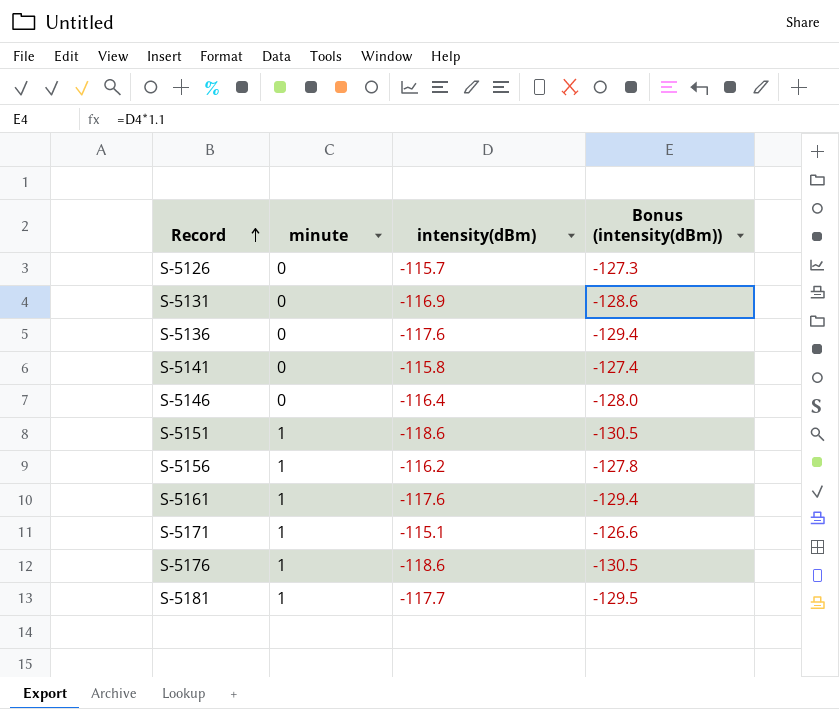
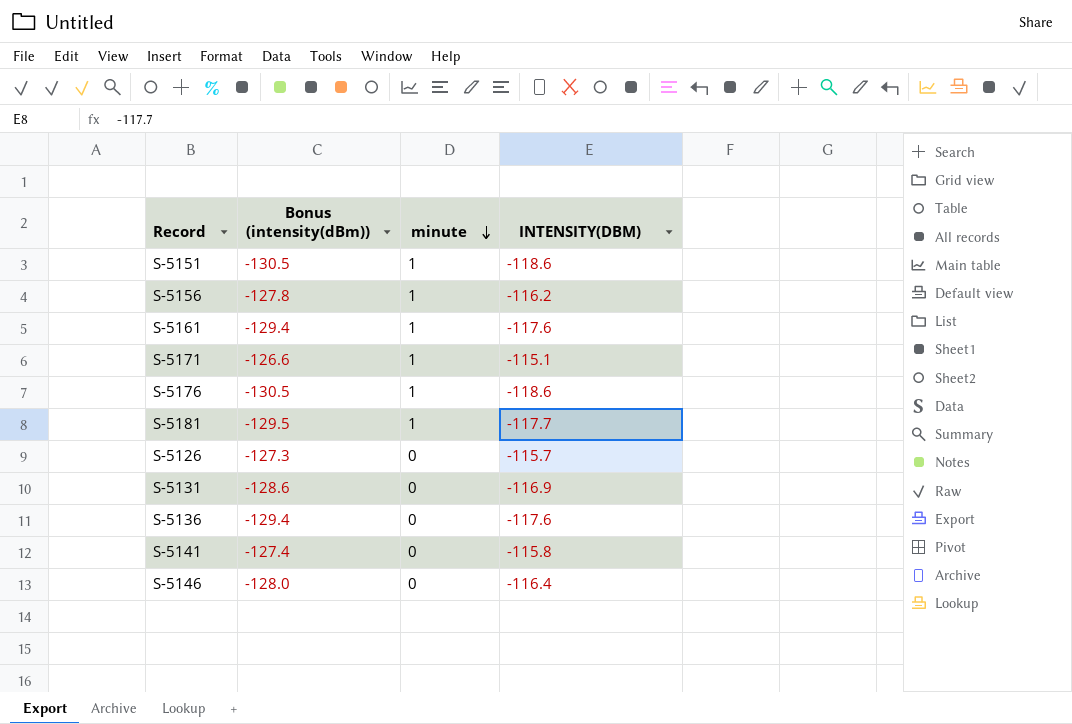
row order: Record ascending -> minute descending
column Bonus (intensity(dBm)) | position: 4 -> 2
column name: intensity(dBm) -> INTENSITY(DBM)

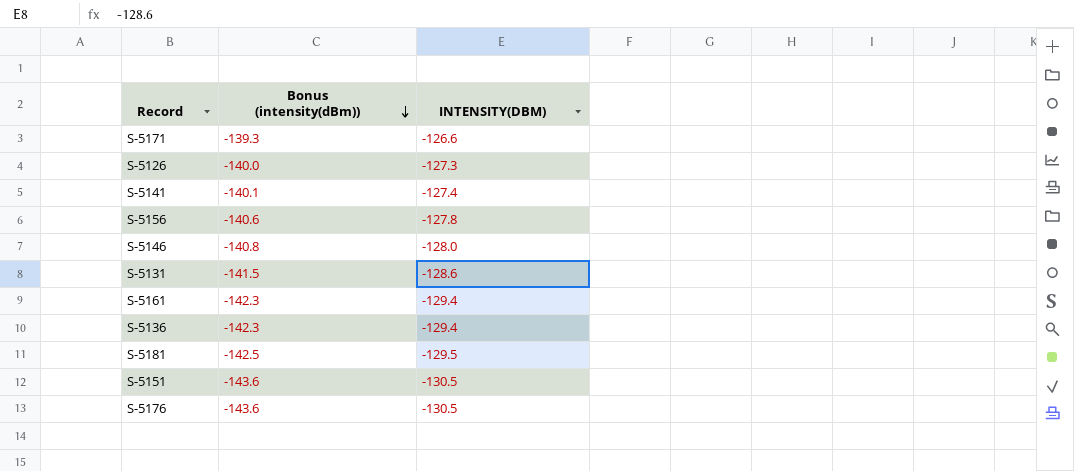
row order: minute descending -> Bonus (intensity(dBm)) descending
column minute | position: 3 -> none
S-5171 | Bonus (intensity(dBm)): -126.6 -> -139.3
S-5171 | INTENSITY(DBM): -115.1 -> -126.6
S-5126 | Bonus (intensity(dBm)): -127.3 -> -140.0
S-5126 | INTENSITY(DBM): -115.7 -> -127.3
S-5141 | Bonus (intensity(dBm)): -127.4 -> -140.1
S-5141 | INTENSITY(DBM): -115.8 -> -127.4
S-5156 | Bonus (intensity(dBm)): -127.8 -> -140.6
S-5156 | INTENSITY(DBM): -116.2 -> -127.8
S-5146 | Bonus (intensity(dBm)): -128.0 -> -140.8
S-5146 | INTENSITY(DBM): -116.4 -> -128.0
S-5131 | Bonus (intensity(dBm)): -128.6 -> -141.5
S-5131 | INTENSITY(DBM): -116.9 -> -128.6
S-5161 | Bonus (intensity(dBm)): -129.4 -> -142.3
S-5161 | INTENSITY(DBM): -117.6 -> -129.4
S-5136 | Bonus (intensity(dBm)): -129.4 -> -142.3
S-5136 | INTENSITY(DBM): -117.6 -> -129.4
S-5181 | Bonus (intensity(dBm)): -129.5 -> -142.5
S-5181 | INTENSITY(DBM): -117.7 -> -129.5
S-5151 | Bonus (intensity(dBm)): -130.5 -> -143.6
S-5151 | INTENSITY(DBM): -118.6 -> -130.5
S-5176 | Bonus (intensity(dBm)): -130.5 -> -143.6
S-5176 | INTENSITY(DBM): -118.6 -> -130.5

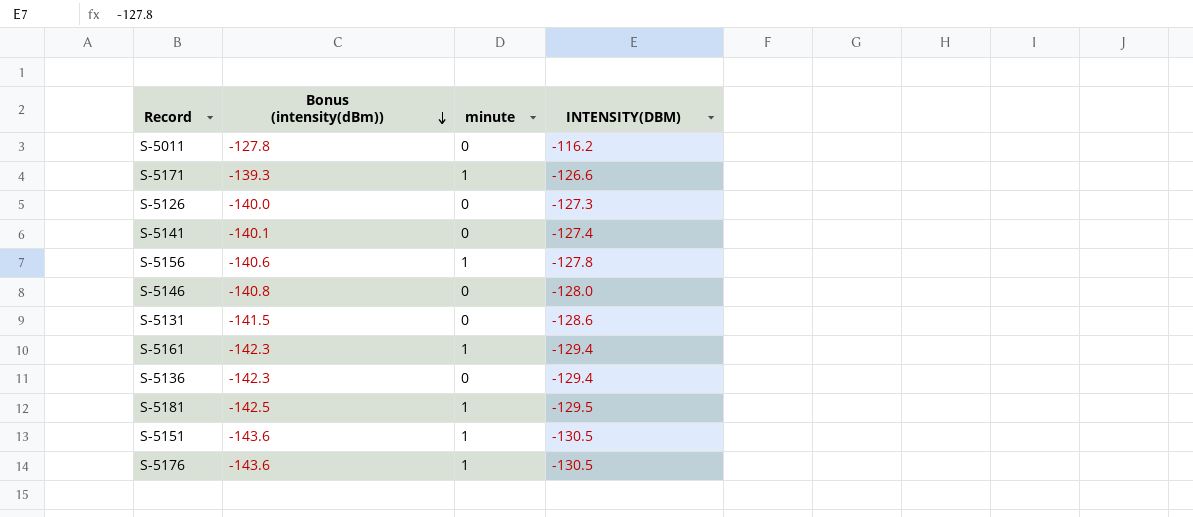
column minute | position: none -> 3
row S-5011: none -> -127.8 | 0 | -116.2

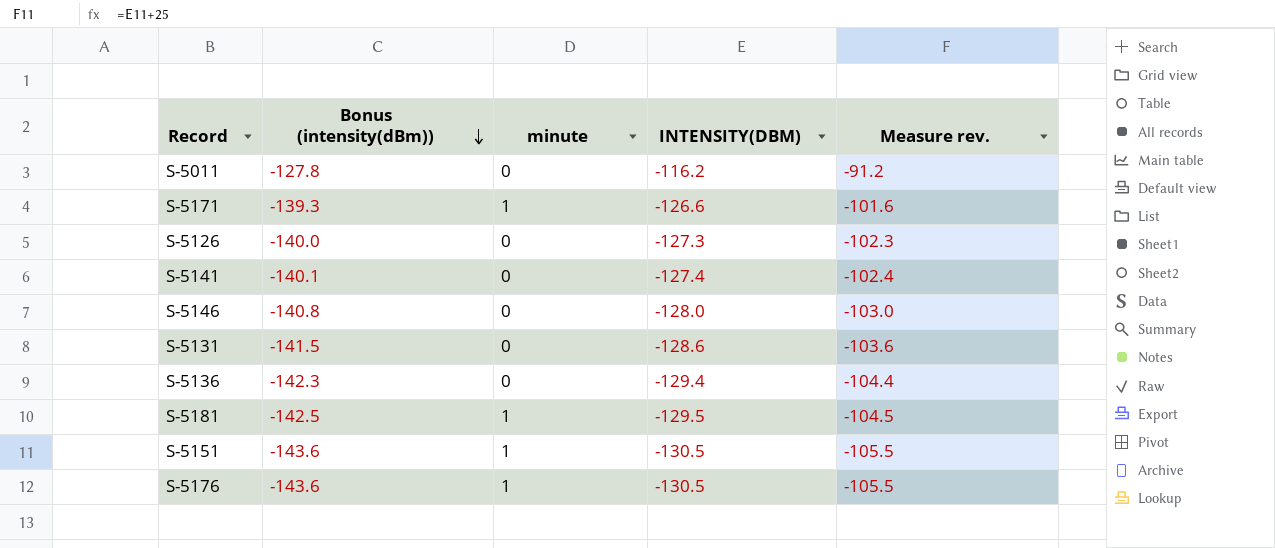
column Measure rev. | formula: none -> [INTENSITY(DBM)] + 25
row S-5156: -140.6 | 1 | -127.8 -> none
row S-5161: -142.3 | 1 | -129.4 -> none

